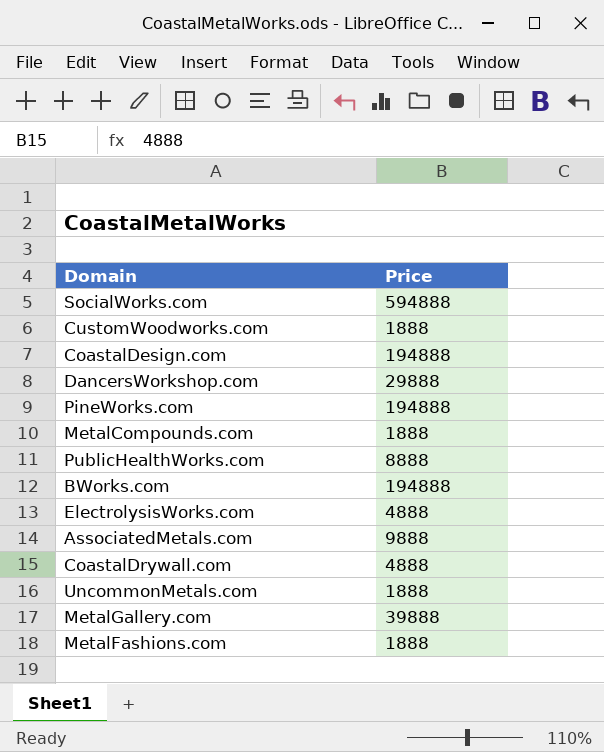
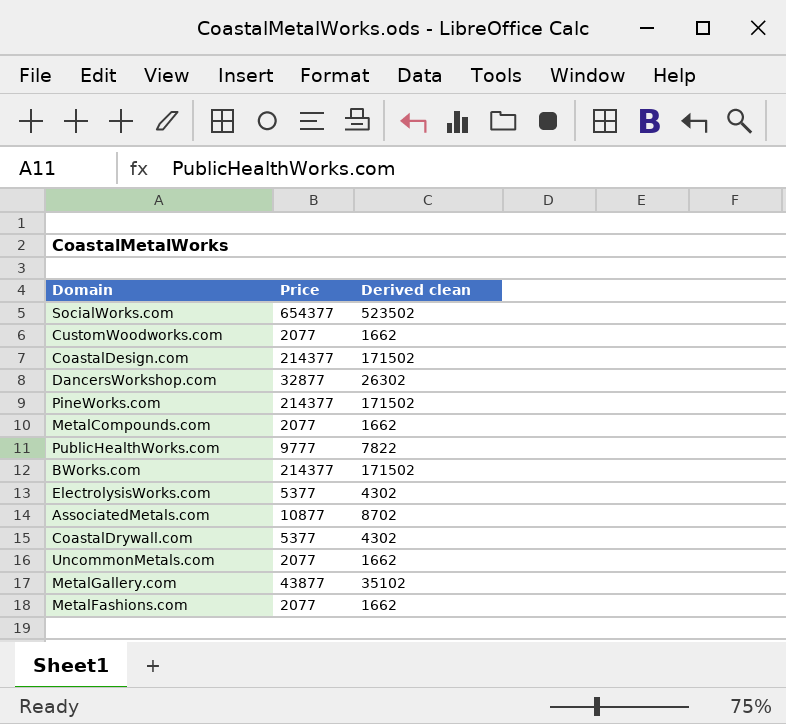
column Derived clean | formula: none -> [Price] * 0.8
SocialWorks.com | Price: 594888 -> 654377
CustomWoodworks.com | Price: 1888 -> 2077
CoastalDesign.com | Price: 194888 -> 214377
DancersWorkshop.com | Price: 29888 -> 32877
PineWorks.com | Price: 194888 -> 214377
MetalCompounds.com | Price: 1888 -> 2077
PublicHealthWorks.com | Price: 8888 -> 9777
BWorks.com | Price: 194888 -> 214377
ElectrolysisWorks.com | Price: 4888 -> 5377
AssociatedMetals.com | Price: 9888 -> 10877
CoastalDrywall.com | Price: 4888 -> 5377
UncommonMetals.com | Price: 1888 -> 2077
MetalGallery.com | Price: 39888 -> 43877
MetalFashions.com | Price: 1888 -> 2077

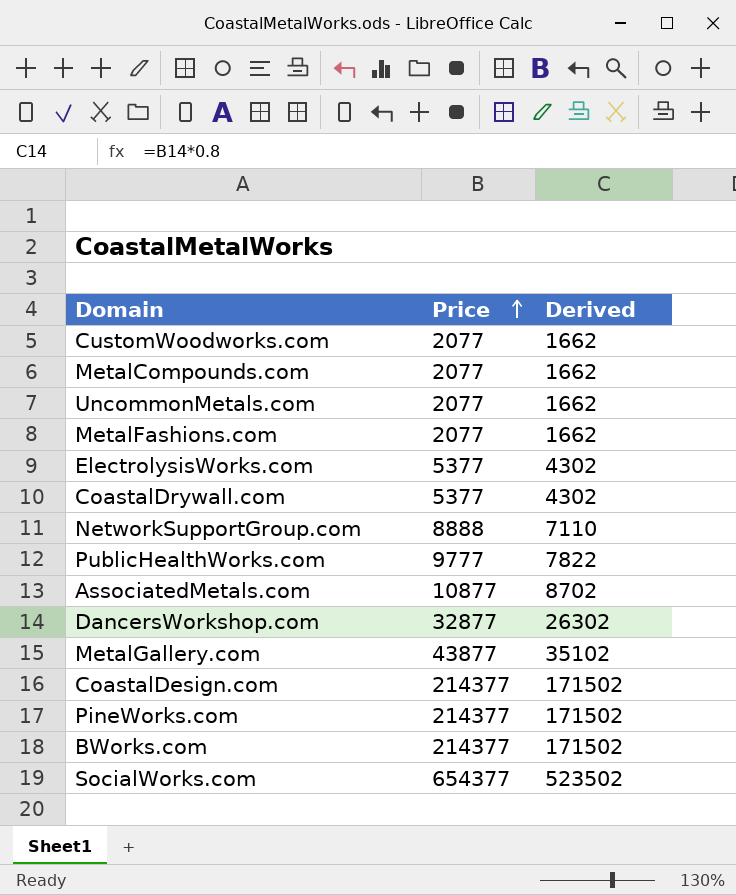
row order: none -> Price ascending
column name: Derived clean -> Derived
row NetworkSupportGroup.com: none -> 8888 | 7110

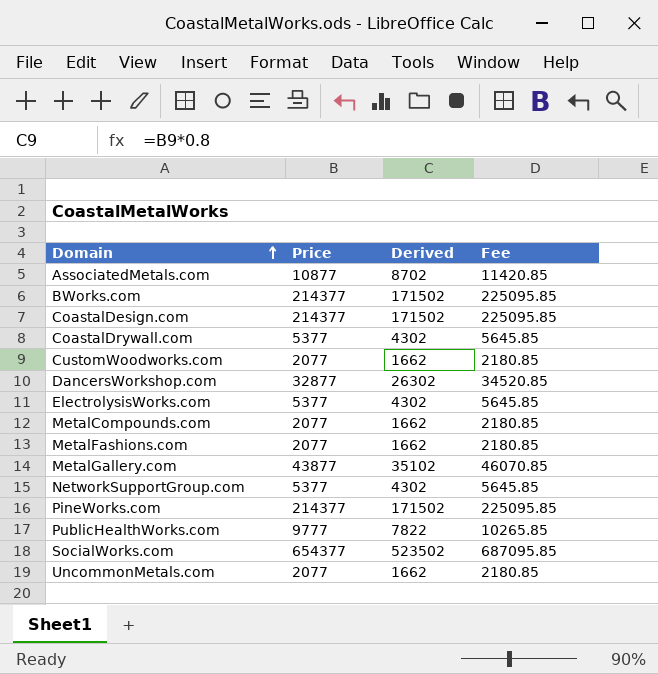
row order: Price ascending -> Domain ascending
column Fee | formula: none -> [Price] * 1.05
NetworkSupportGroup.com | Price: 8888 -> 5377
NetworkSupportGroup.com | Derived: 7110 -> 4302

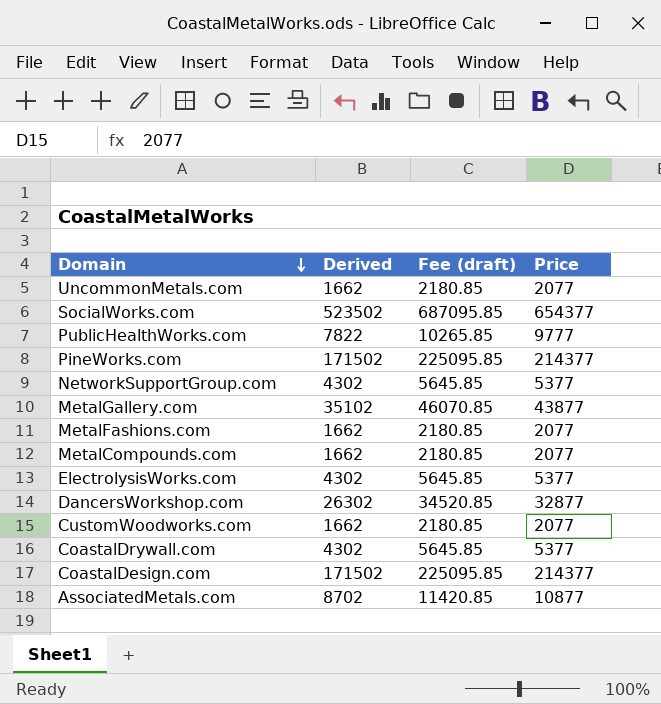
row order: Domain ascending -> Domain descending
column name: Fee -> Fee (draft)
column Price | position: 2 -> 4
row BWorks.com: 214377 | 171502 | 225095.85 -> none

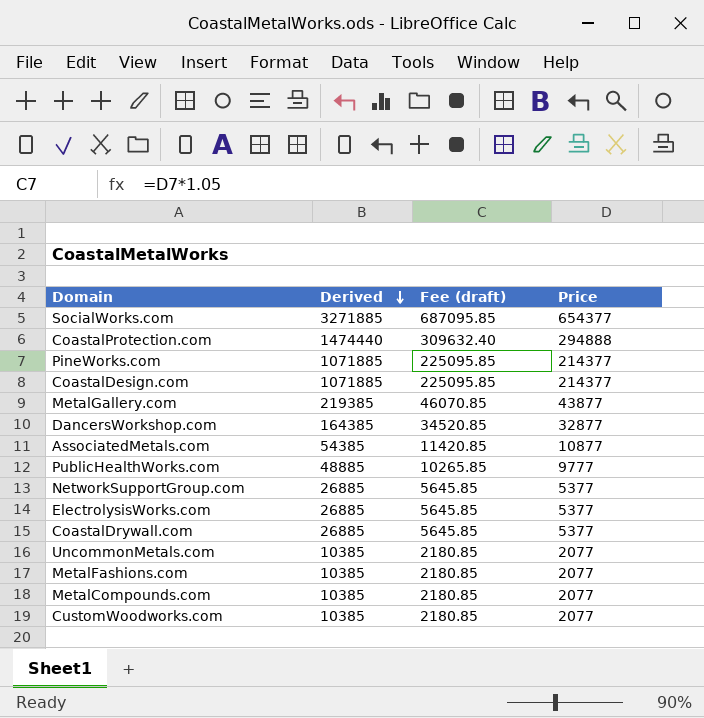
row order: Domain descending -> Derived descending
column Derived | formula: [Price] * 0.8 -> [Price] * 5
row CoastalProtection.com: none -> 1474440 | 309632.40 | 294888

